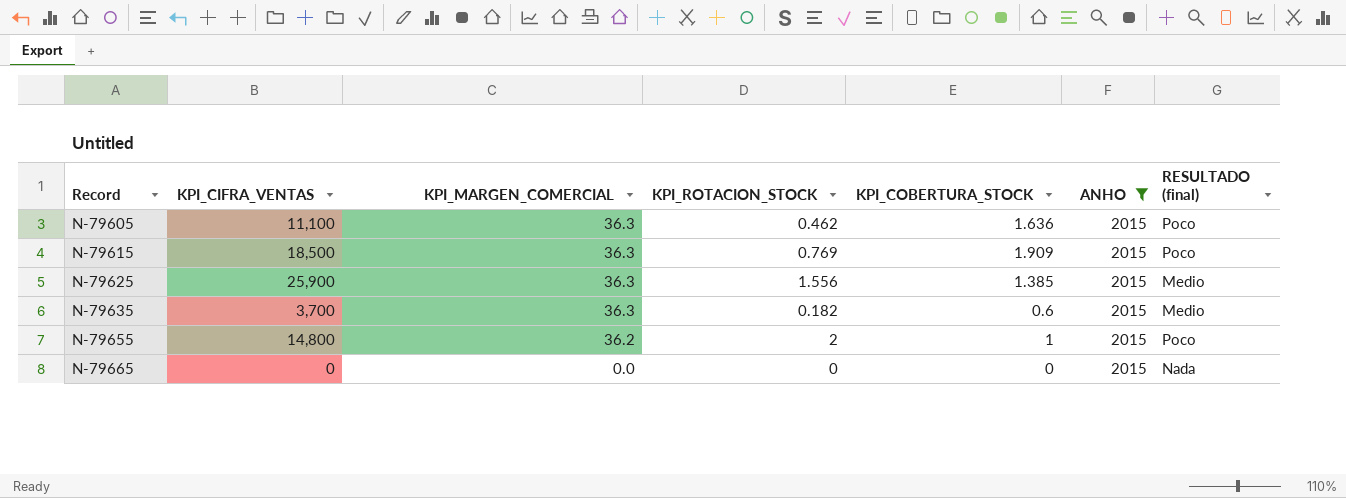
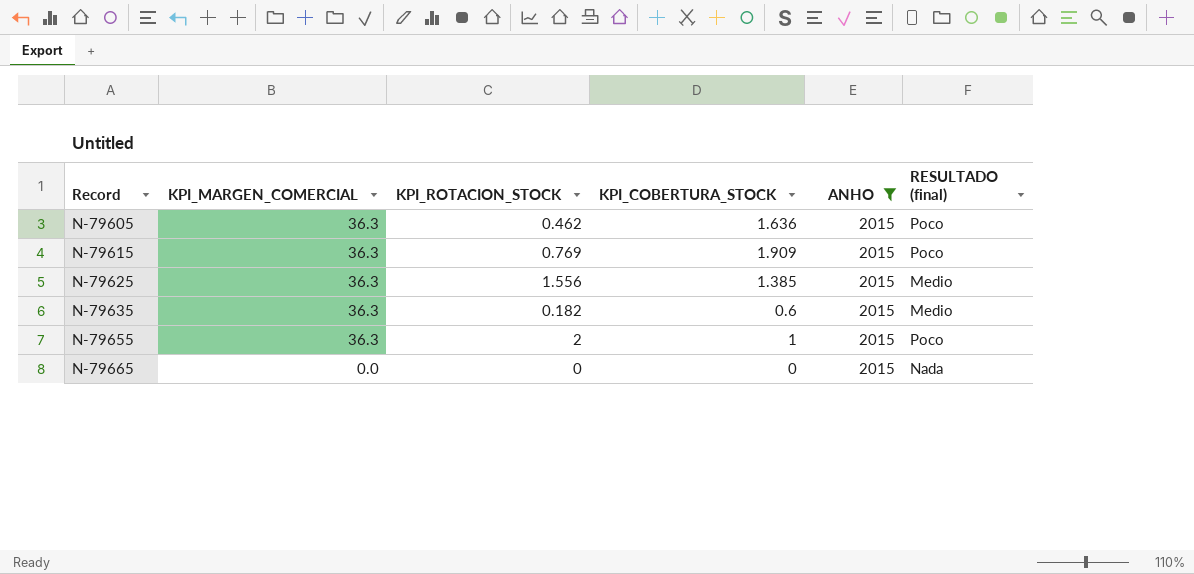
column KPI_CIFRA_VENTAS | position: 2 -> none
N-79655 | KPI_MARGEN_COMERCIAL: 36.2 -> 36.3

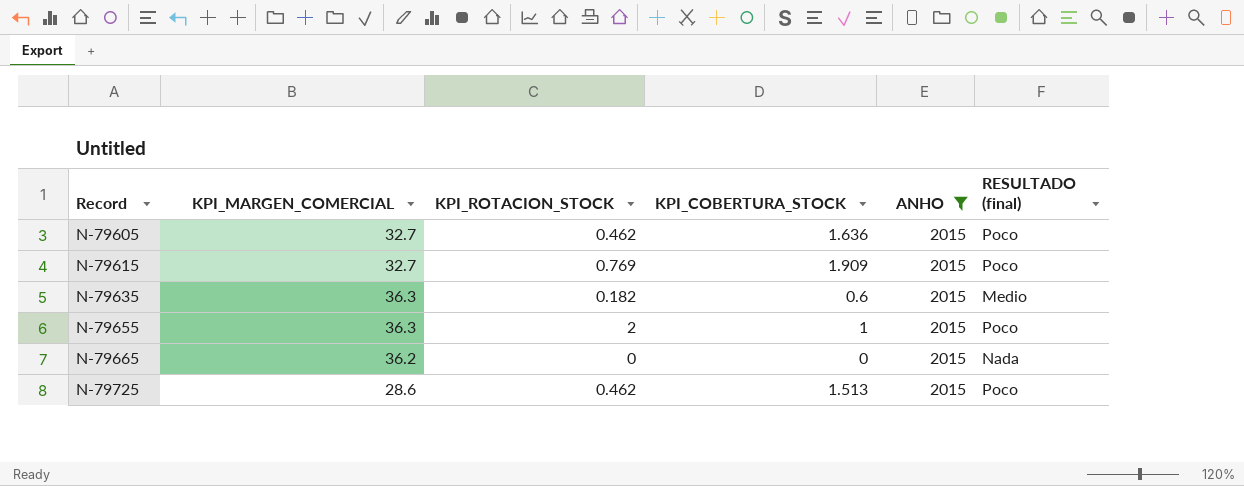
row N-79625: 36.3 | 1.556 | 1.385 | 2015 | Medio -> none
N-79605 | KPI_MARGEN_COMERCIAL: 36.3 -> 32.7
N-79615 | KPI_MARGEN_COMERCIAL: 36.3 -> 32.7
N-79665 | KPI_MARGEN_COMERCIAL: 0.0 -> 36.2
row N-79725: none -> 28.6 | 0.462 | 1.513 | 2015 | Poco

